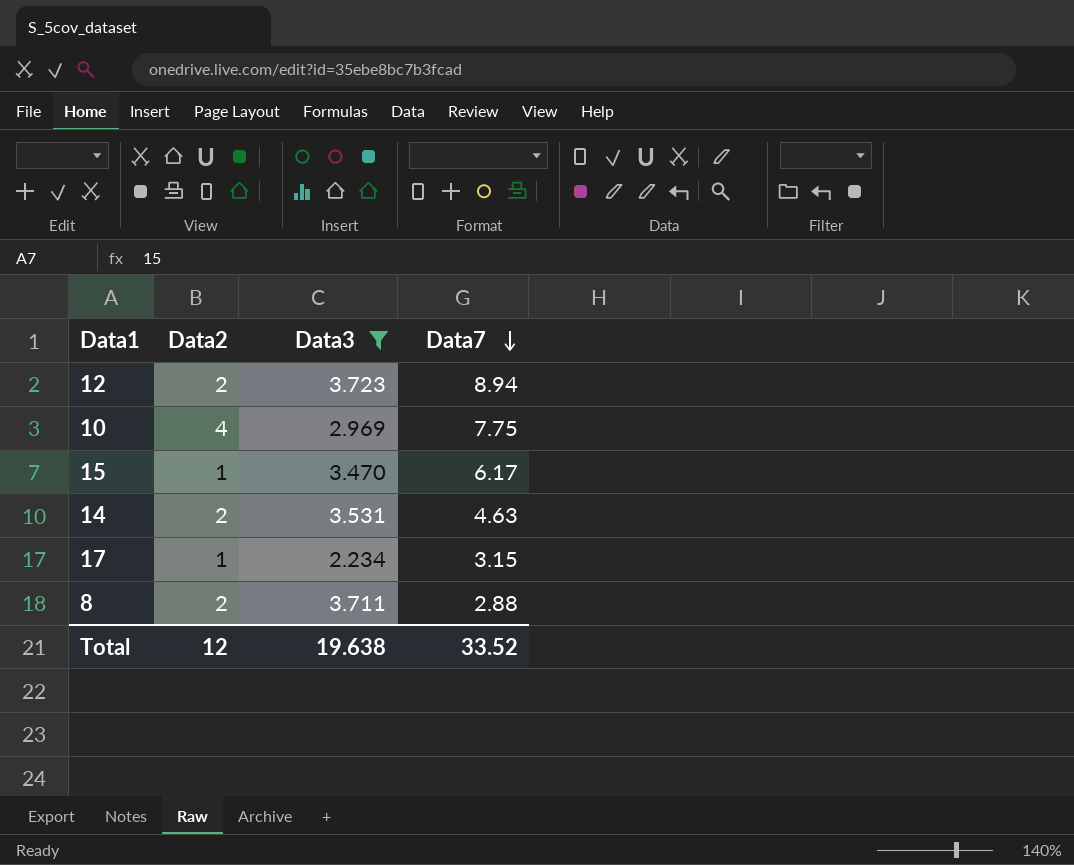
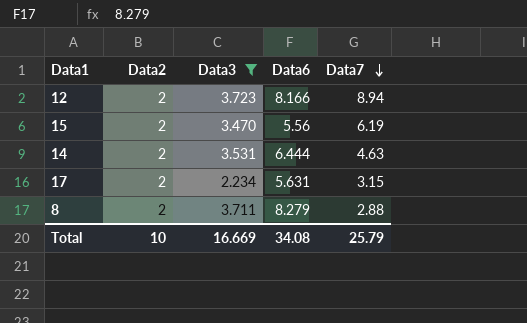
column Data6 | position: none -> 4
row 10: 4 | 2.969 | 7.75 -> none
15 | Data2: 1 -> 2
15 | Data7: 6.17 -> 6.19
17 | Data2: 1 -> 2
Total | Data2: 12 -> 10
Total | Data3: 19.638 -> 16.669
Total | Data7: 33.52 -> 25.79

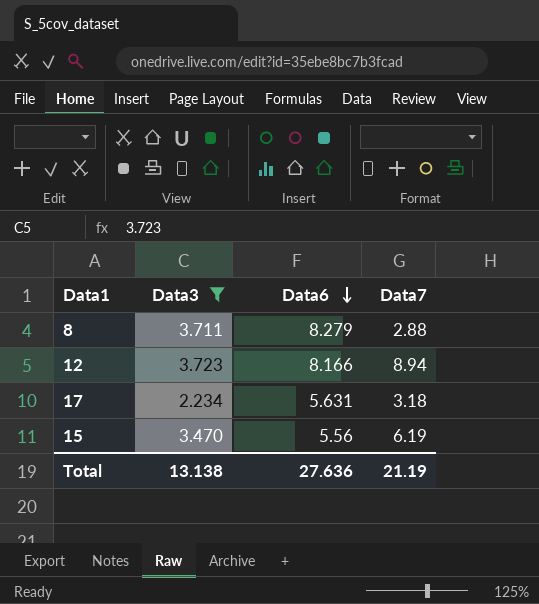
row order: Data7 descending -> Data6 descending
column Data2 | position: 2 -> none
row 14: 2 | 3.531 | 6.444 | 4.63 -> none
17 | Data7: 3.15 -> 3.18
Total | Data3: 16.669 -> 13.138
Total | Data6: 34.08 -> 27.636
Total | Data7: 25.79 -> 21.19

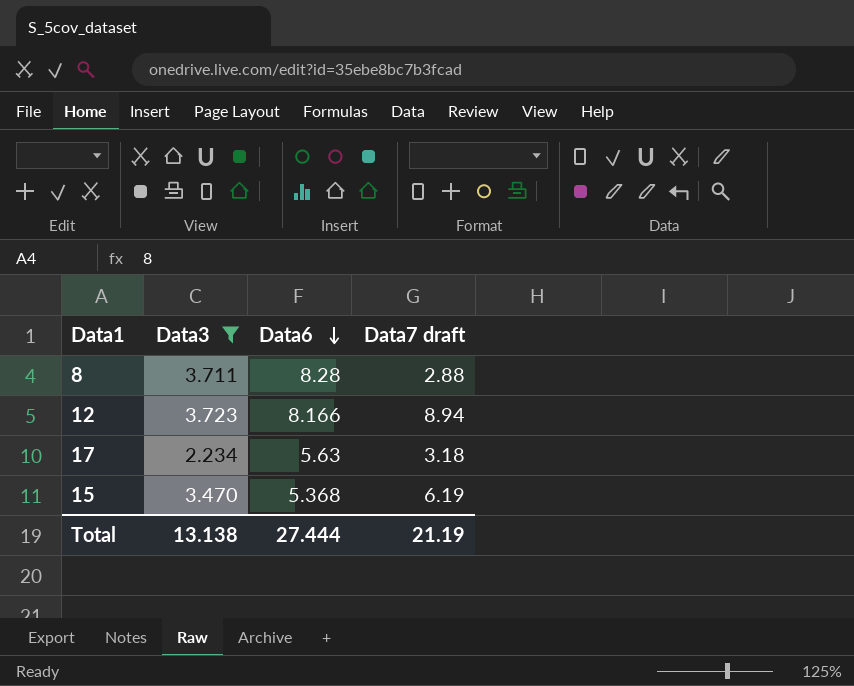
column name: Data7 -> Data7 draft
8 | Data6: 8.279 -> 8.28
17 | Data6: 5.631 -> 5.63
15 | Data6: 5.56 -> 5.368
Total | Data6: 27.636 -> 27.444

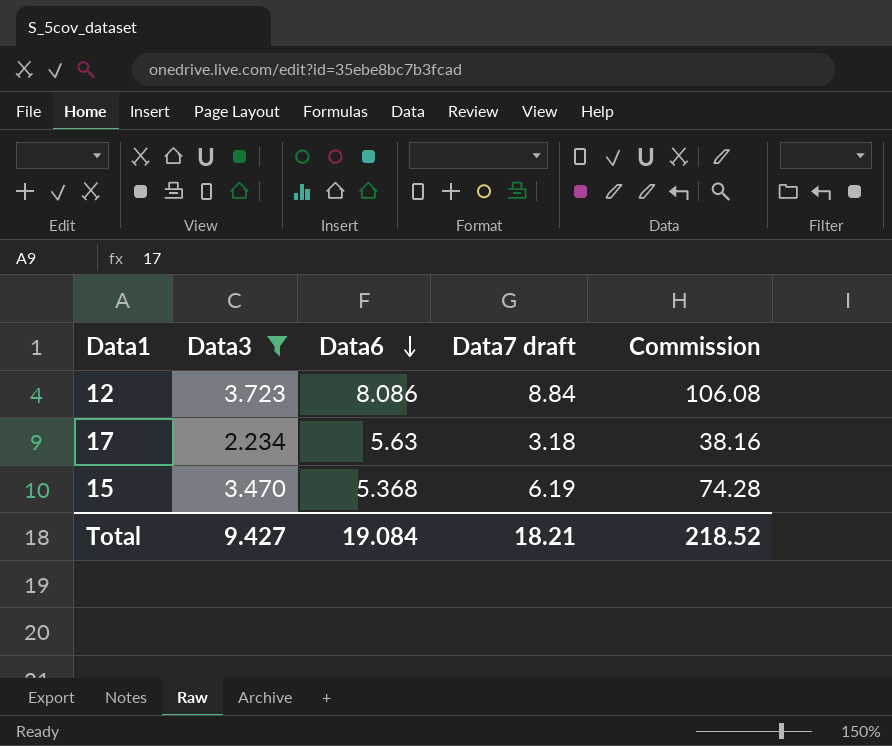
column Commission | formula: none -> [Data7 draft] * 12
row 8: 3.711 | 8.28 | 2.88 -> none
12 | Data6: 8.166 -> 8.086
12 | Data7 draft: 8.94 -> 8.84
Total | Data3: 13.138 -> 9.427
Total | Data6: 27.444 -> 19.084
Total | Data7 draft: 21.19 -> 18.21

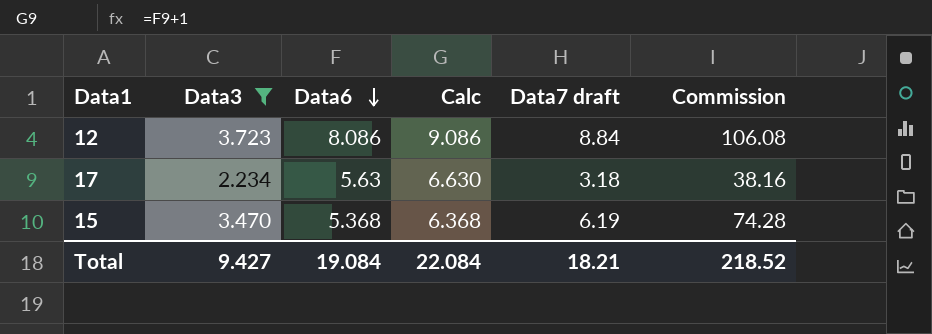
column Calc | formula: none -> [Data6] + 1

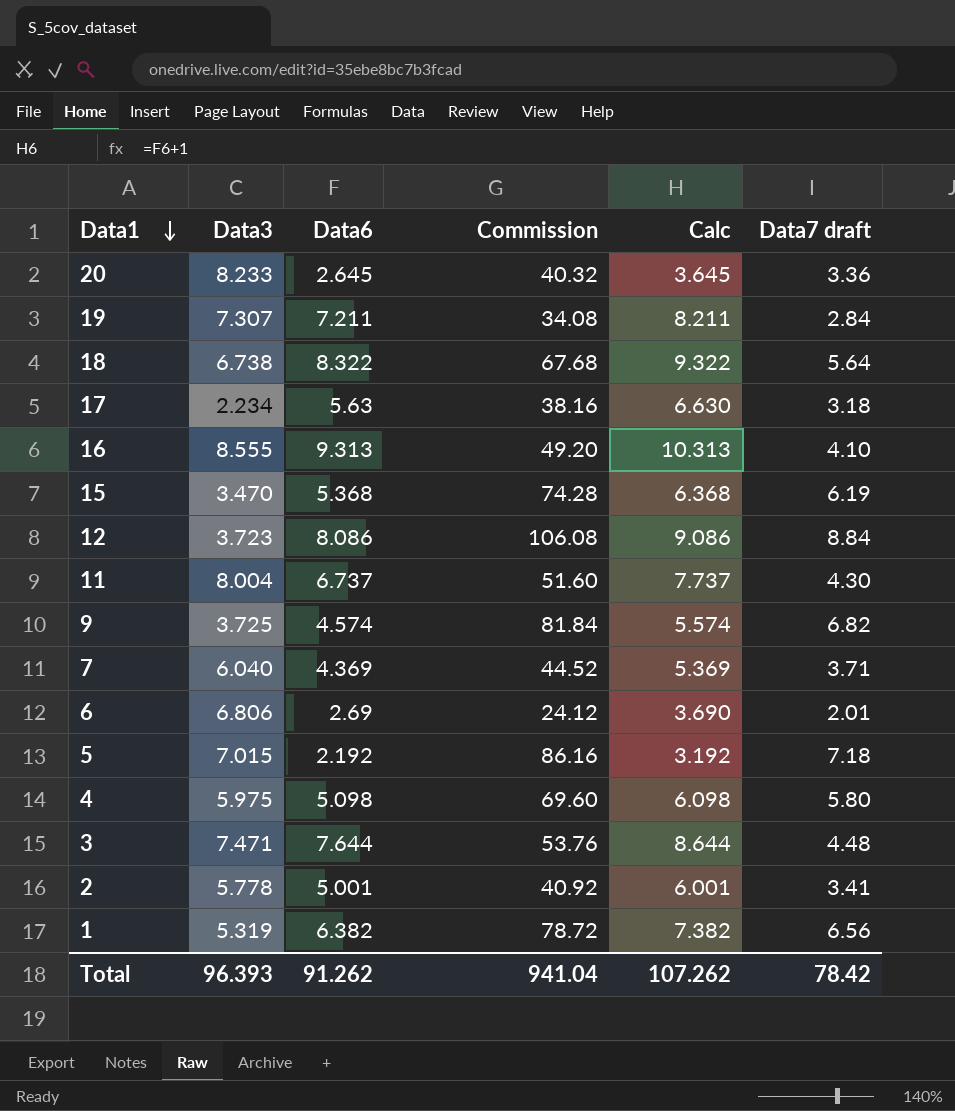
filter: Data3 <= 3.723 -> none
row order: Data6 descending -> Data1 descending
column Commission | position: 6 -> 4
Total | Data3: 9.427 -> 96.393
Total | Data6: 19.084 -> 91.262
Total | Commission: 218.52 -> 941.04
Total | Calc: 22.084 -> 107.262
Total | Data7 draft: 18.21 -> 78.42

